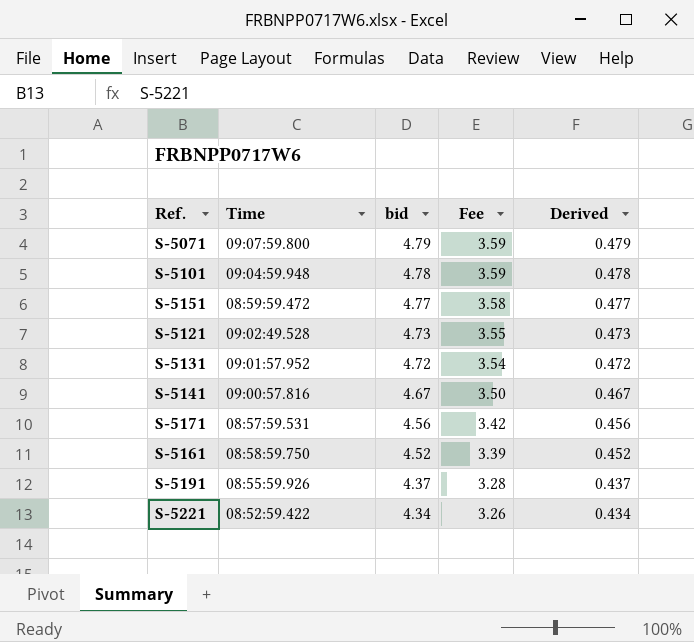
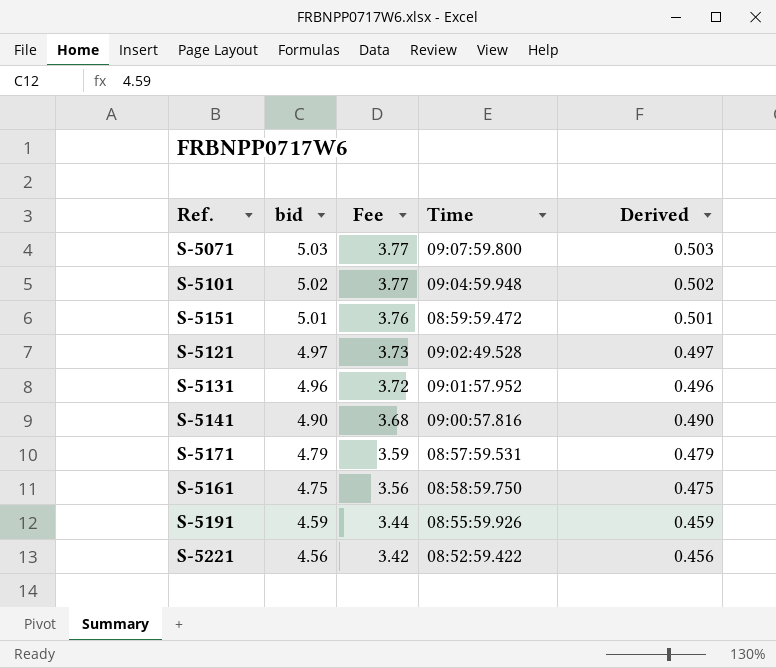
column Time | position: 2 -> 4
S-5071 | bid: 4.79 -> 5.03
S-5071 | Fee: 3.59 -> 3.77
S-5071 | Derived: 0.479 -> 0.503
S-5101 | bid: 4.78 -> 5.02
S-5101 | Fee: 3.59 -> 3.77
S-5101 | Derived: 0.478 -> 0.502
S-5151 | bid: 4.77 -> 5.01
S-5151 | Fee: 3.58 -> 3.76
S-5151 | Derived: 0.477 -> 0.501
S-5121 | bid: 4.73 -> 4.97
S-5121 | Fee: 3.55 -> 3.73
S-5121 | Derived: 0.473 -> 0.497
S-5131 | bid: 4.72 -> 4.96
S-5131 | Fee: 3.54 -> 3.72
S-5131 | Derived: 0.472 -> 0.496
S-5141 | bid: 4.67 -> 4.90
S-5141 | Fee: 3.50 -> 3.68
S-5141 | Derived: 0.467 -> 0.490
S-5171 | bid: 4.56 -> 4.79
S-5171 | Fee: 3.42 -> 3.59
S-5171 | Derived: 0.456 -> 0.479
S-5161 | bid: 4.52 -> 4.75
S-5161 | Fee: 3.39 -> 3.56
S-5161 | Derived: 0.452 -> 0.475
S-5191 | bid: 4.37 -> 4.59
S-5191 | Fee: 3.28 -> 3.44
S-5191 | Derived: 0.437 -> 0.459
S-5221 | bid: 4.34 -> 4.56
S-5221 | Fee: 3.26 -> 3.42
S-5221 | Derived: 0.434 -> 0.456

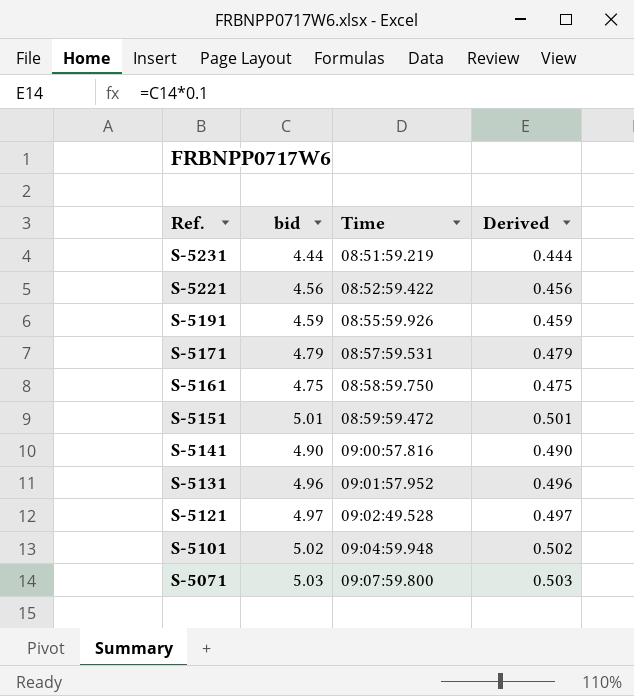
row order: bid descending -> Ref. descending
column Fee | formula: [bid] * 0.75 -> none
row S-5231: none -> 4.44 | 08:51:59.219 | 0.444

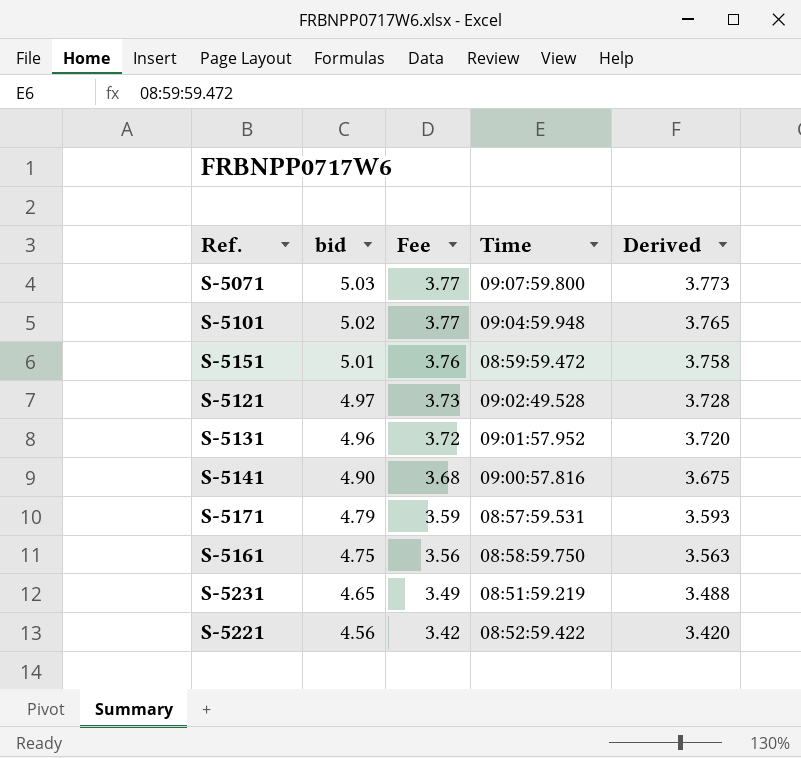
row order: Ref. descending -> bid descending
column Fee | formula: none -> [bid] * 0.75
column Derived | formula: [bid] * 0.1 -> [bid] * 0.75
row S-5191: 4.59 | 08:55:59.926 | 0.459 -> none
S-5231 | bid: 4.44 -> 4.65

